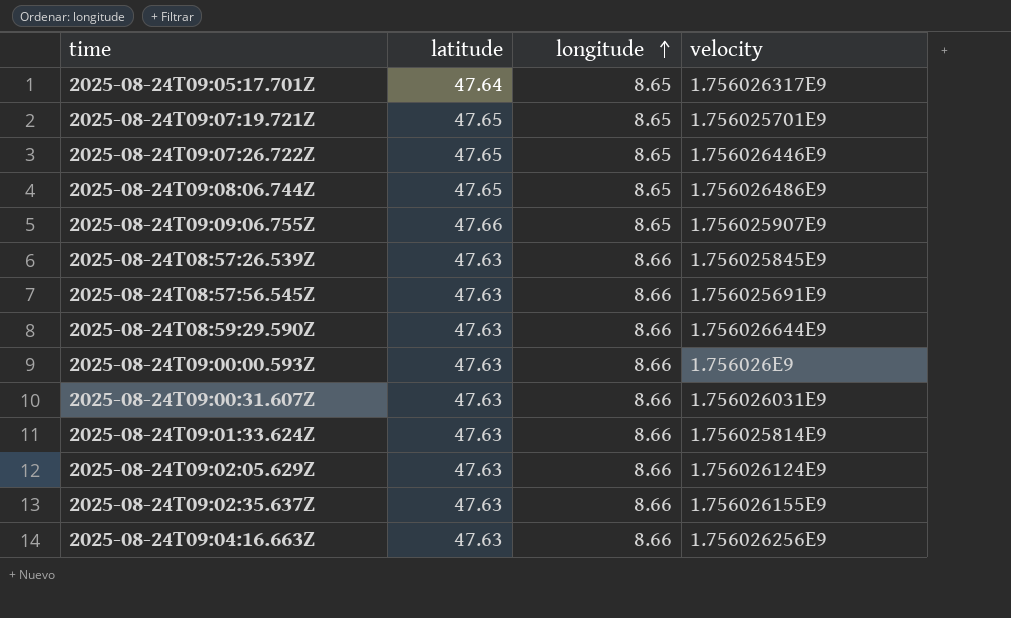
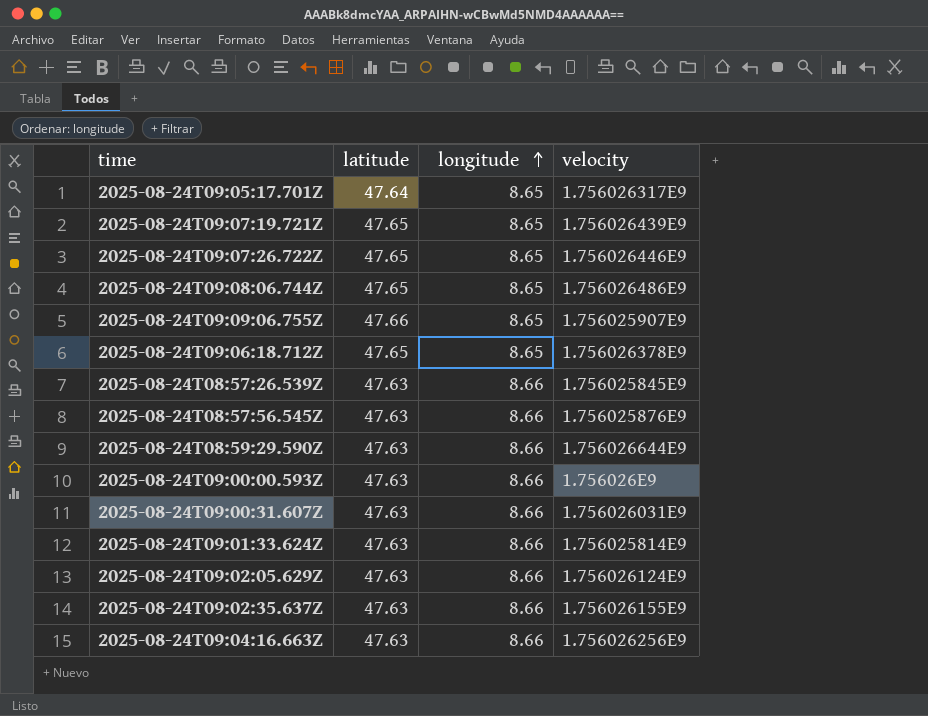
2025-08-24T09:07:19.721Z | velocity: 1.756025701E9 -> 1.756026439E9
row 2025-08-24T09:06:18.712Z: none -> 47.65 | 8.65 | 1.756026378E9
2025-08-24T08:57:56.545Z | velocity: 1.756025691E9 -> 1.756025876E9

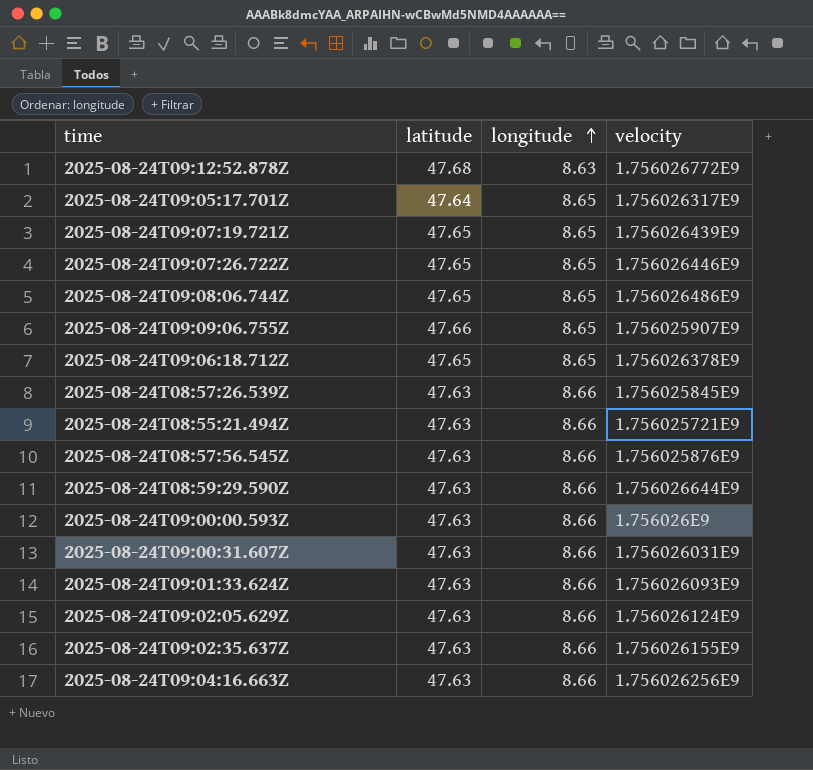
row 2025-08-24T09:12:52.878Z: none -> 47.68 | 8.63 | 1.756026772E9
row 2025-08-24T08:55:21.494Z: none -> 47.63 | 8.66 | 1.756025721E9
2025-08-24T09:01:33.624Z | velocity: 1.756025814E9 -> 1.756026093E9

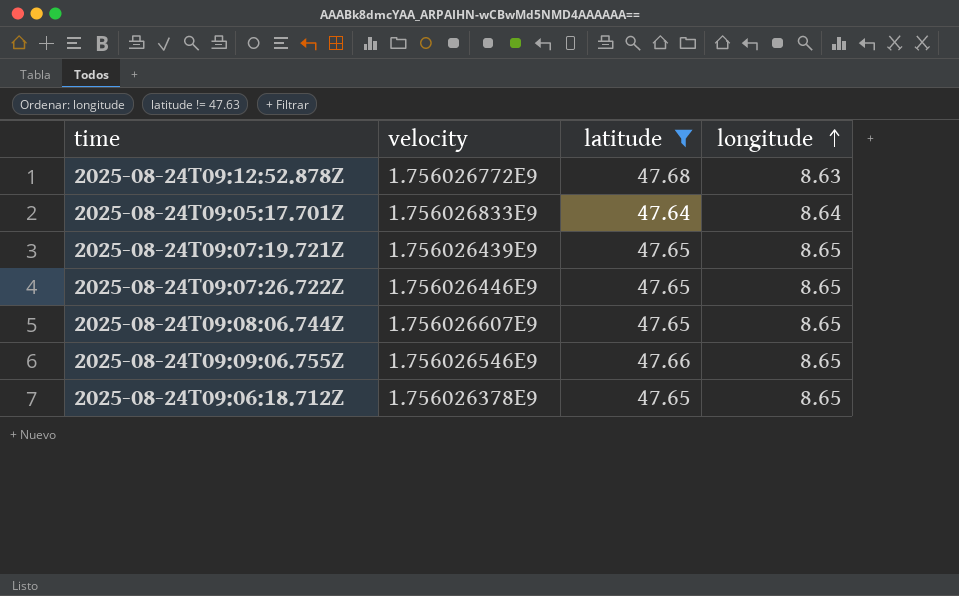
filter: none -> latitude != 47.63
column velocity | position: 4 -> 2
2025-08-24T09:05:17.701Z | velocity: 1.756026317E9 -> 1.756026833E9
2025-08-24T09:05:17.701Z | longitude: 8.65 -> 8.64
2025-08-24T09:08:06.744Z | velocity: 1.756026486E9 -> 1.756026607E9
2025-08-24T09:09:06.755Z | velocity: 1.756025907E9 -> 1.756026546E9

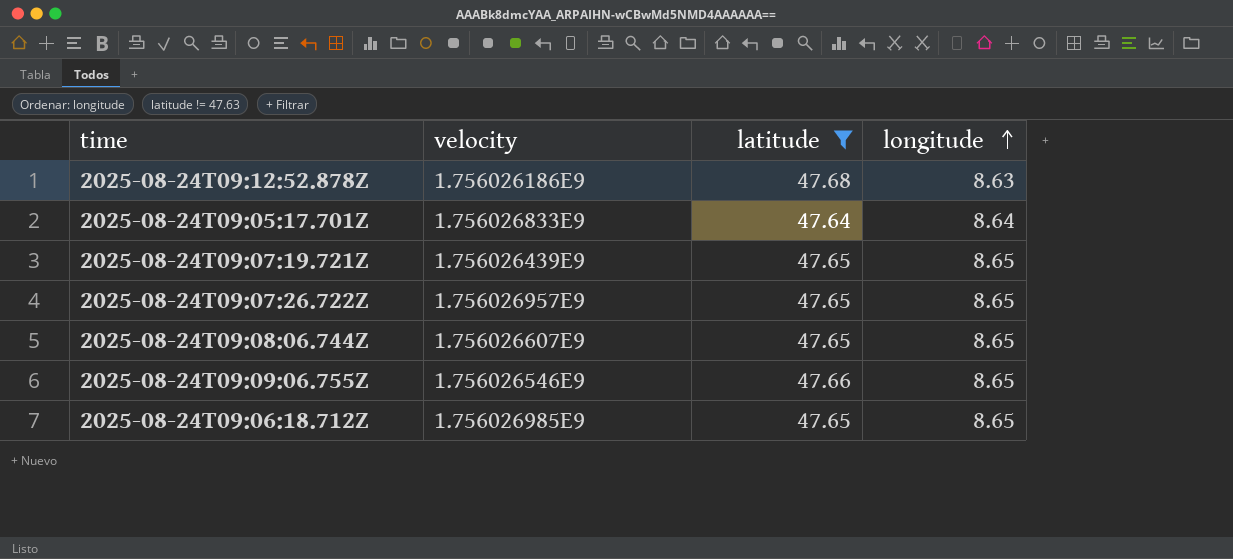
2025-08-24T09:12:52.878Z | velocity: 1.756026772E9 -> 1.756026186E9
2025-08-24T09:07:26.722Z | velocity: 1.756026446E9 -> 1.756026957E9
2025-08-24T09:06:18.712Z | velocity: 1.756026378E9 -> 1.756026985E9

